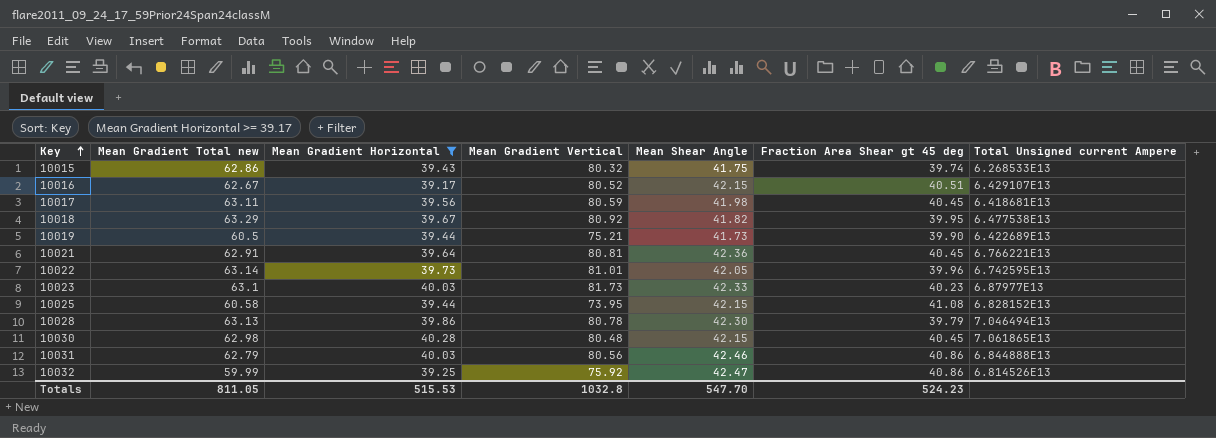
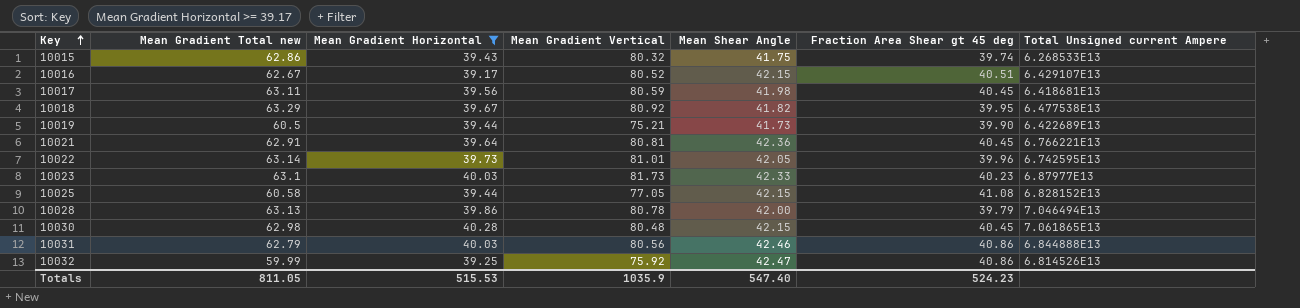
10025 | Mean Gradient Vertical: 73.95 -> 77.05
10028 | Mean Shear Angle: 42.30 -> 42.00
Totals | Mean Gradient Vertical: 1032.8 -> 1035.9
Totals | Mean Shear Angle: 547.70 -> 547.40

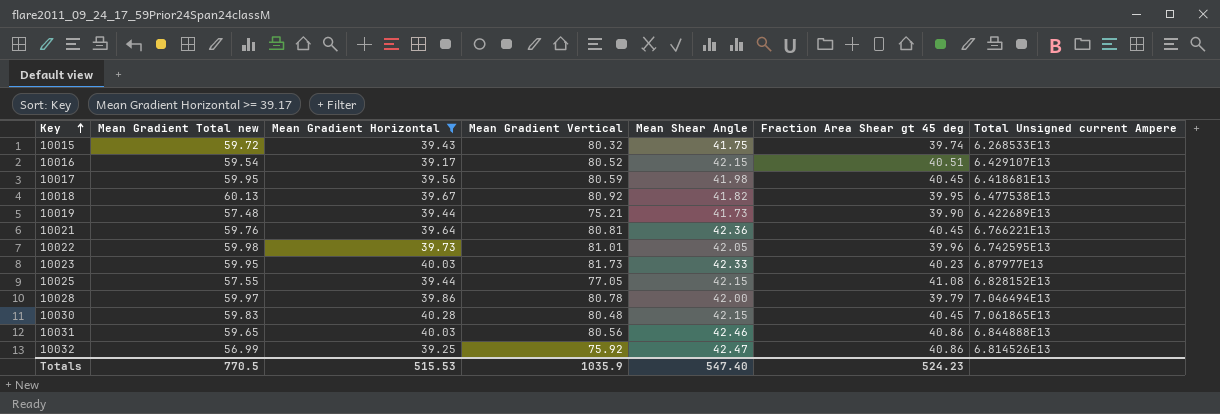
10015 | Mean Gradient Total new: 62.86 -> 59.72
10016 | Mean Gradient Total new: 62.67 -> 59.54
10017 | Mean Gradient Total new: 63.11 -> 59.95
10018 | Mean Gradient Total new: 63.29 -> 60.13
10019 | Mean Gradient Total new: 60.5 -> 57.48
10021 | Mean Gradient Total new: 62.91 -> 59.76
10022 | Mean Gradient Total new: 63.14 -> 59.98
10023 | Mean Gradient Total new: 63.1 -> 59.95
10025 | Mean Gradient Total new: 60.58 -> 57.55
10028 | Mean Gradient Total new: 63.13 -> 59.97
10030 | Mean Gradient Total new: 62.98 -> 59.83
10031 | Mean Gradient Total new: 62.79 -> 59.65
10032 | Mean Gradient Total new: 59.99 -> 56.99
Totals | Mean Gradient Total new: 811.05 -> 770.5

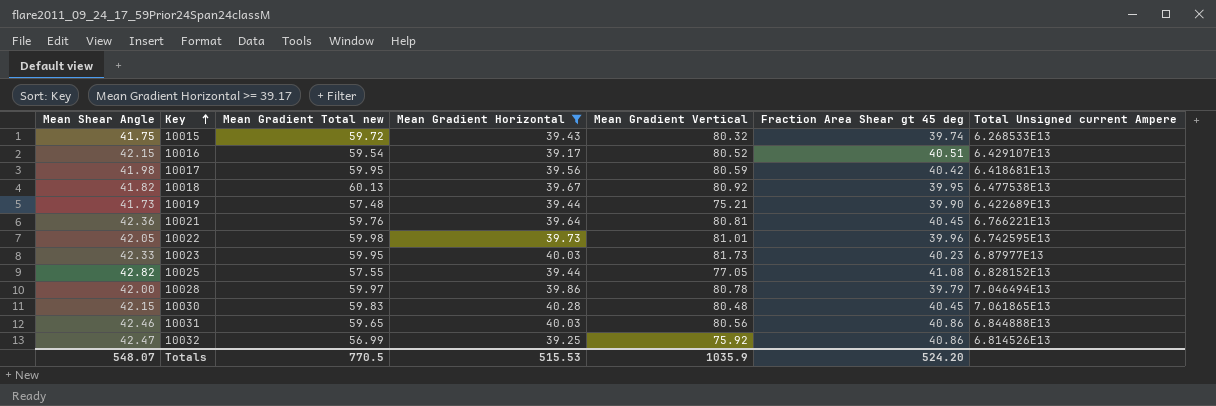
column Mean Shear Angle | position: 5 -> 1
10017 | Fraction Area Shear gt 45 deg: 40.45 -> 40.42
10025 | Mean Shear Angle: 42.15 -> 42.82
Totals | Mean Shear Angle: 547.40 -> 548.07
Totals | Fraction Area Shear gt 45 deg: 524.23 -> 524.20

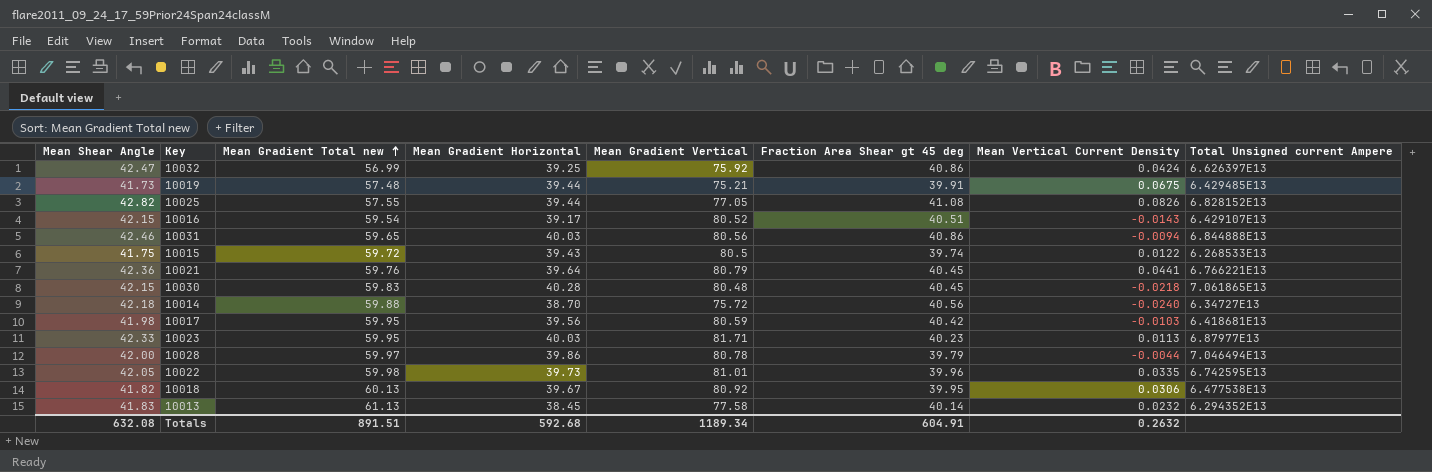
filter: Mean Gradient Horizontal >= 39.17 -> none
row order: Key ascending -> Mean Gradient Total new ascending
column Mean Vertical Current Density | position: none -> 7
10032 | Total Unsigned current Ampere: 6.814526E13 -> 6.626397E13
10019 | Fraction Area Shear gt 45 deg: 39.90 -> 39.91
10019 | Total Unsigned current Ampere: 6.422689E13 -> 6.429485E13
10015 | Mean Gradient Vertical: 80.32 -> 80.5
10021 | Mean Gradient Vertical: 80.81 -> 80.79
10023 | Mean Gradient Vertical: 81.73 -> 81.71
Totals | Mean Shear Angle: 548.07 -> 632.08
Totals | Mean Gradient Total new: 770.5 -> 891.51
Totals | Mean Gradient Horizontal: 515.53 -> 592.68
Totals | Mean Gradient Vertical: 1035.9 -> 1189.34
Totals | Fraction Area Shear gt 45 deg: 524.20 -> 604.91

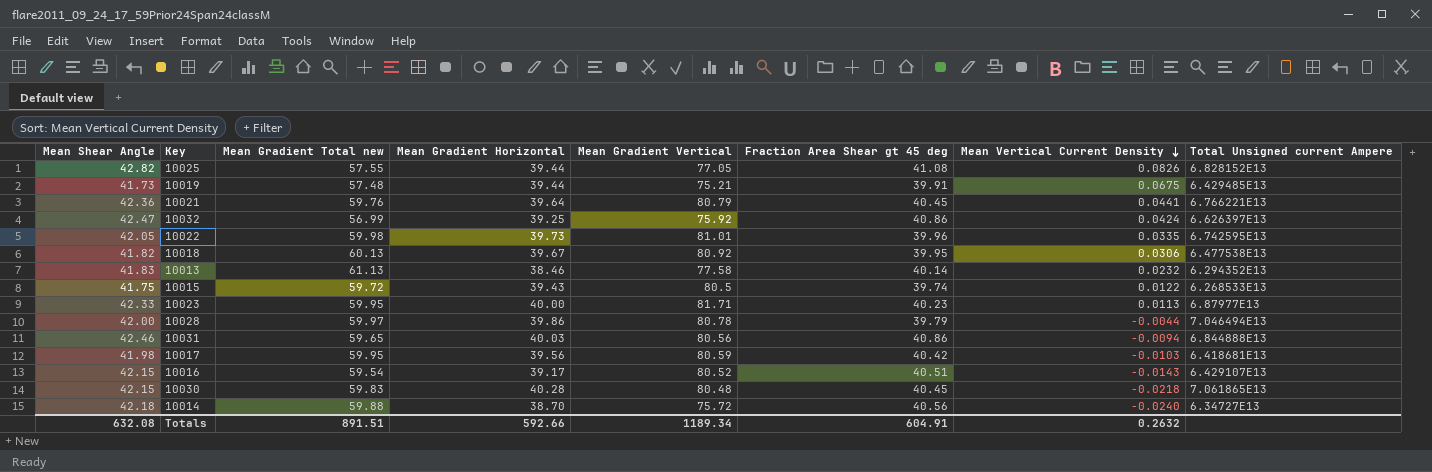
row order: Mean Gradient Total new ascending -> Mean Vertical Current Density descending
10013 | Mean Gradient Horizontal: 38.45 -> 38.46
10023 | Mean Gradient Horizontal: 40.03 -> 40.00
Totals | Mean Gradient Horizontal: 592.68 -> 592.66

